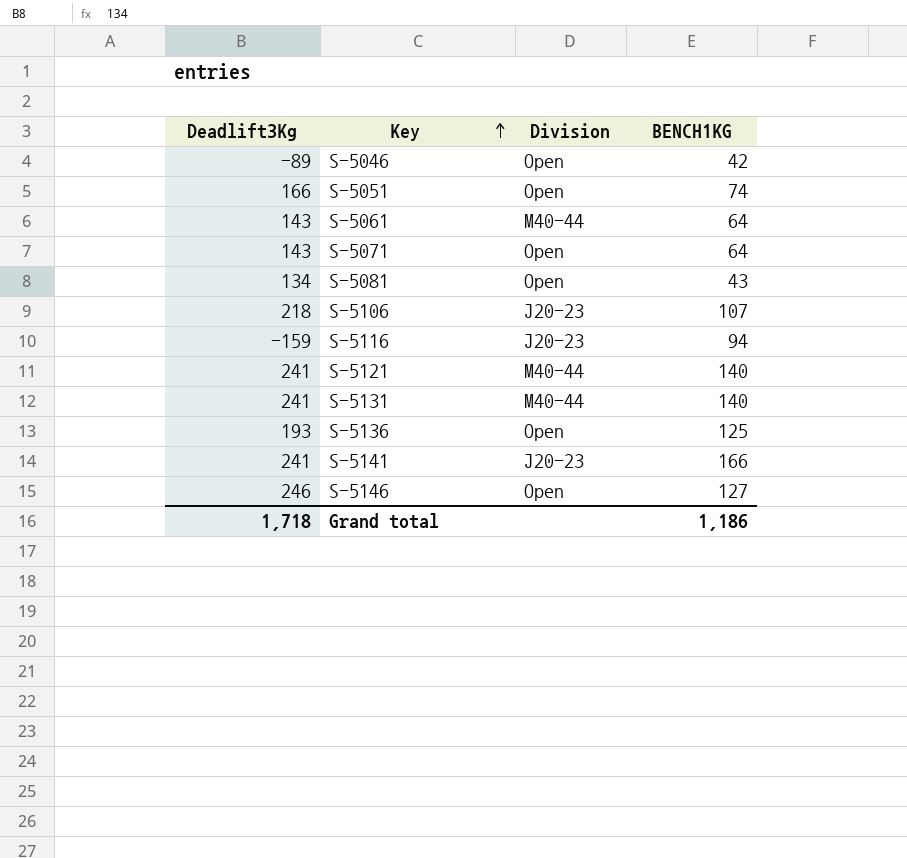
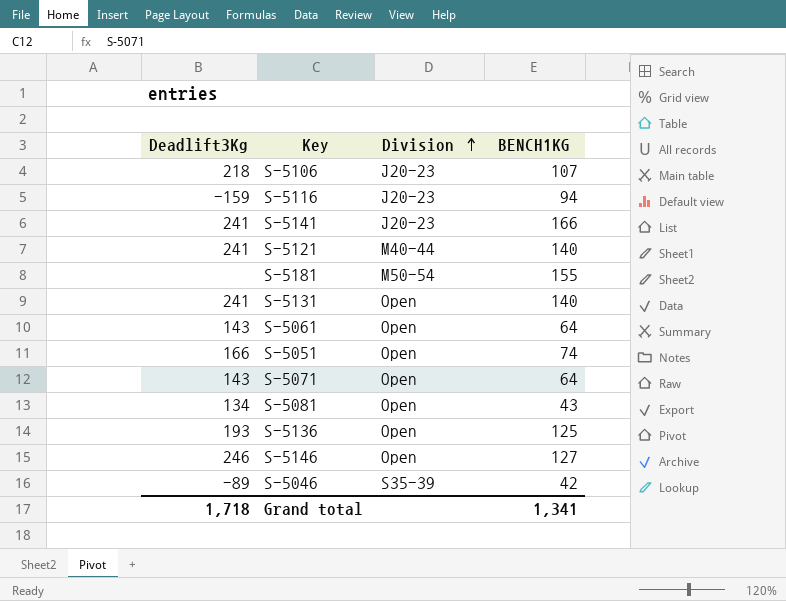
row order: Key ascending -> Division ascending
row S-5181: none -> none | M50-54 | 155
S-5131 | Division: M40-44 -> Open
S-5061 | Division: M40-44 -> Open
S-5046 | Division: Open -> S35-39
Grand total | BENCH1KG: 1,186 -> 1,341

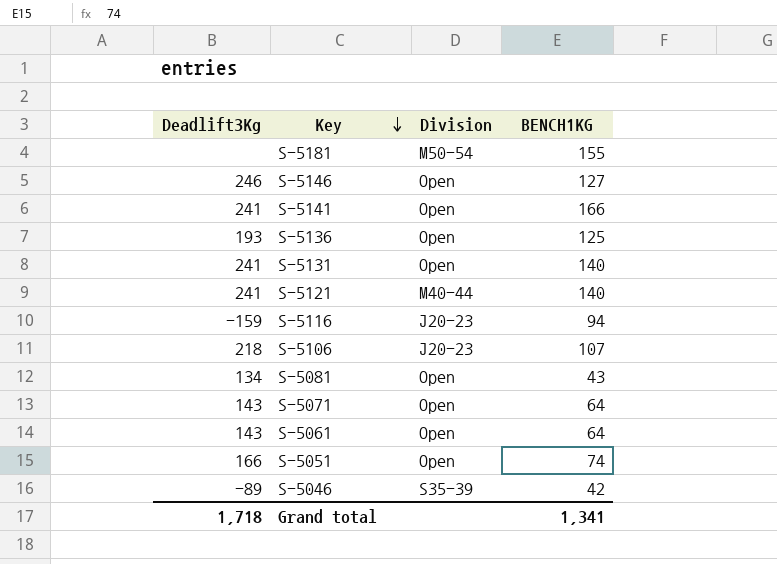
row order: Division ascending -> Key descending
S-5141 | Division: J20-23 -> Open

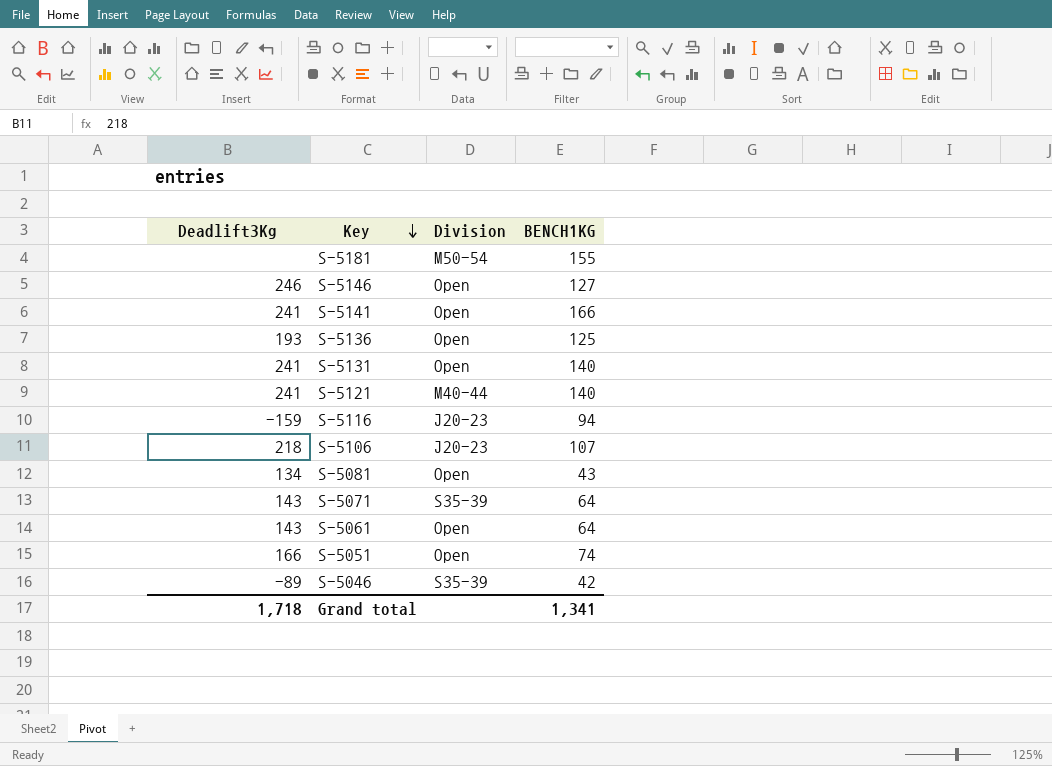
S-5071 | Division: Open -> S35-39

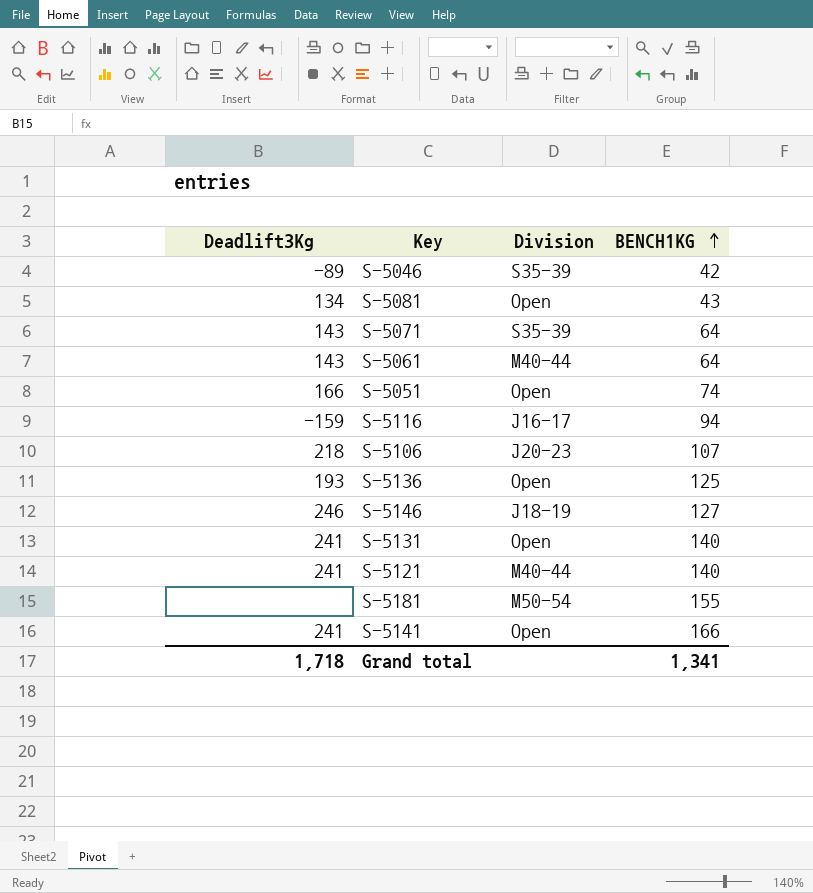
row order: Key descending -> BENCH1KG ascending
S-5061 | Division: Open -> M40-44
S-5116 | Division: J20-23 -> J16-17
S-5146 | Division: Open -> J18-19

